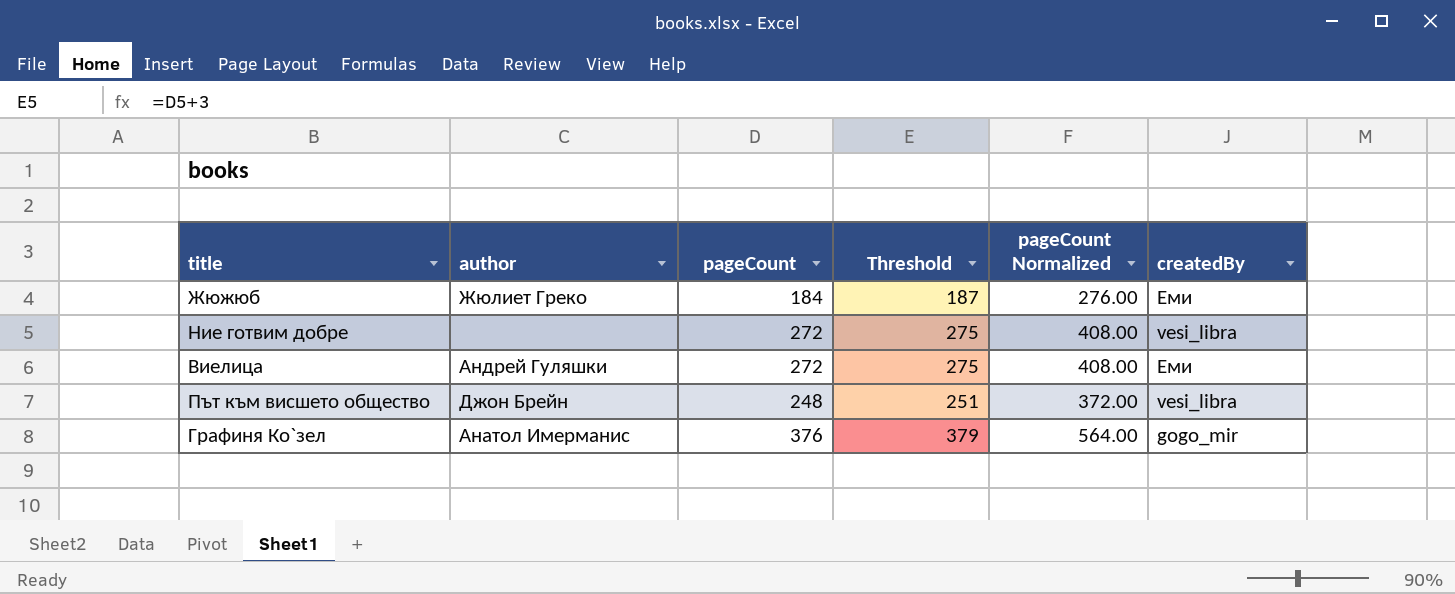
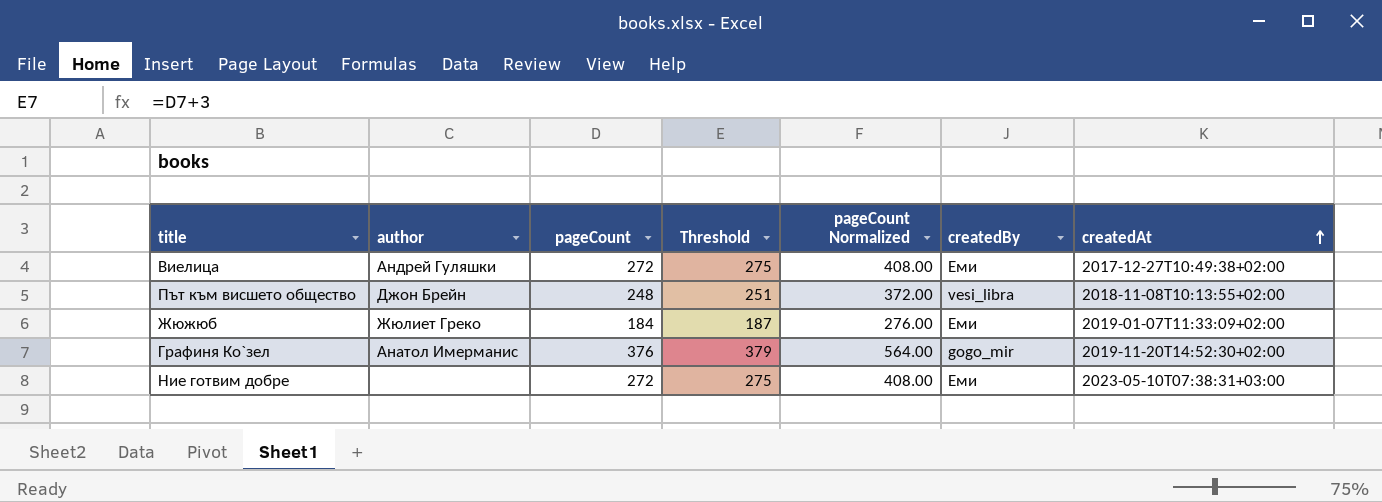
row order: none -> createdAt ascending
column createdAt | position: none -> 7
Ние готвим добре | createdBy: vesi_libra -> Еми

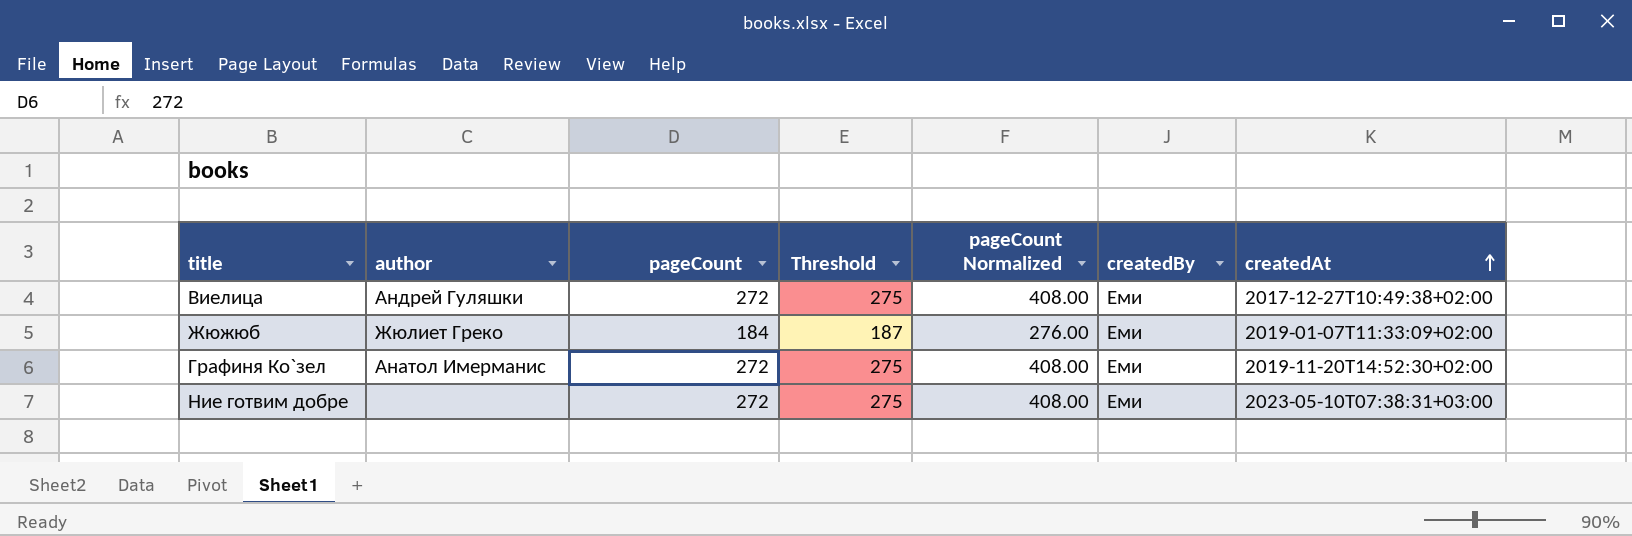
row Път към висшето общество: Джон Брейн | 248 | 251 | 372.00 | vesi_libra | 2018-11-08T10:13:55+02:00 -> none
Графиня Ко`зел | pageCount: 376 -> 272
Графиня Ко`зел | Threshold: 379 -> 275
Графиня Ко`зел | pageCount Normalized: 564.00 -> 408.00
Графиня Ко`зел | createdBy: gogo_mir -> Еми

